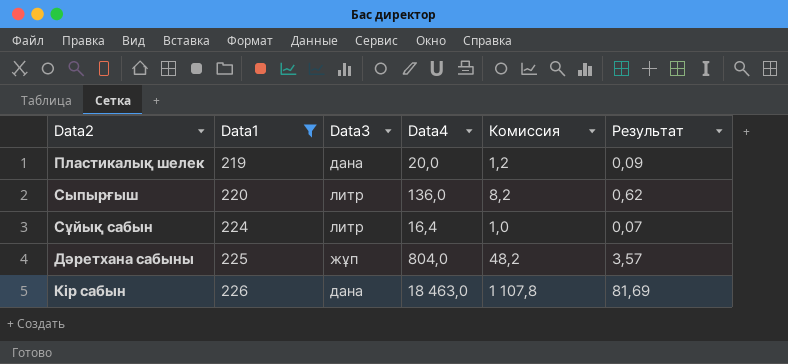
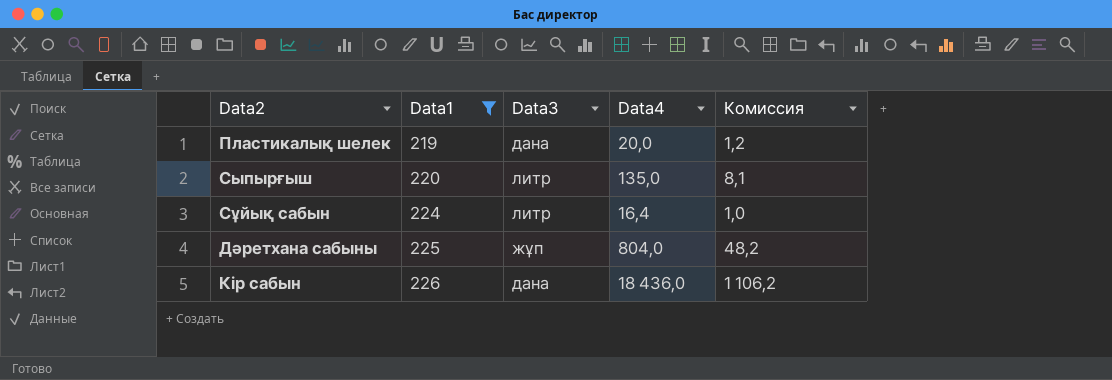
column Результат | formula: [Data4] / [Data1] -> none
Сыпырғыш | Data4: 136,0 -> 135,0
Сыпырғыш | Комиссия: 8,2 -> 8,1
Кір сабын | Data4: 18 463,0 -> 18 436,0
Кір сабын | Комиссия: 1 107,8 -> 1 106,2

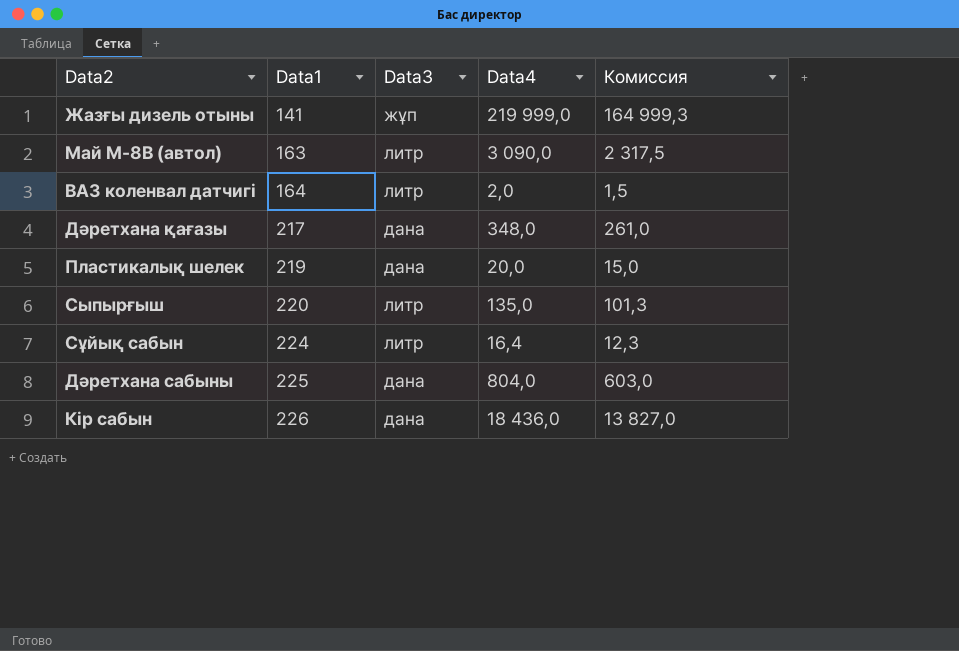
filter: Data1 >= 219 -> none
column Комиссия | formula: [Data4] * 0,06 -> [Data4] * 0,75
Дәретхана сабыны | Data3: жұп -> дана

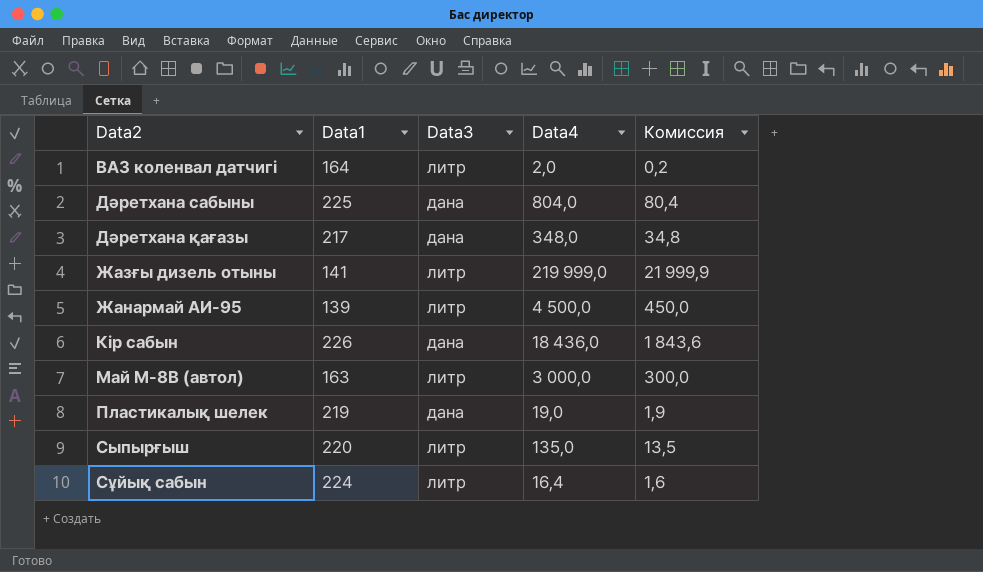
row order: Data1 ascending -> Data2 ascending
column Комиссия | formula: [Data4] * 0,75 -> [Data4] * 0,1
Жазғы дизель отыны | Data3: жұп -> литр
row Жанармай АИ-95: none -> 139 | литр | 4 500,0 | 450,0
Май М-8В (автол) | Data4: 3 090,0 -> 3 000,0
Пластикалық шелек | Data4: 20,0 -> 19,0

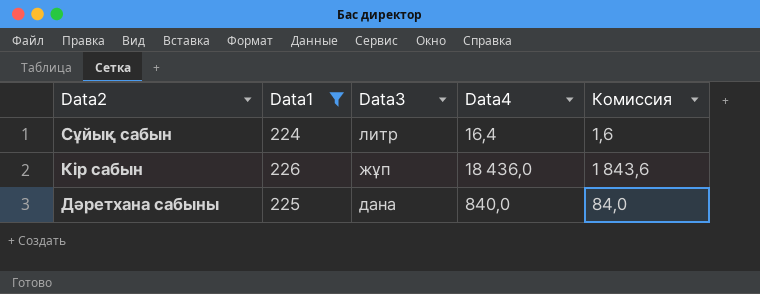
filter: none -> Data1 >= 224
row order: Data2 ascending -> Data2 descending
Кір сабын | Data3: дана -> жұп
Дәретхана сабыны | Data4: 804,0 -> 840,0
Дәретхана сабыны | Комиссия: 80,4 -> 84,0

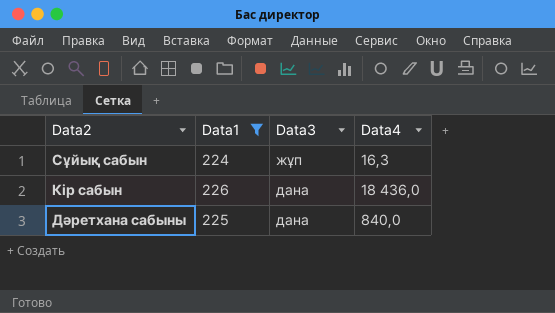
column Комиссия | formula: [Data4] * 0,1 -> none
Сұйық сабын | Data3: литр -> жұп
Сұйық сабын | Data4: 16,4 -> 16,3
Кір сабын | Data3: жұп -> дана

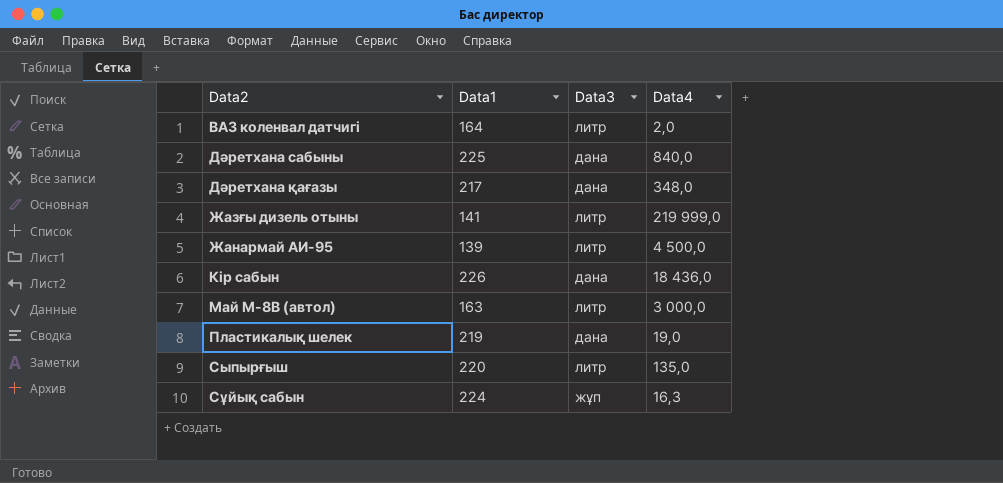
filter: Data1 >= 224 -> none
row order: Data2 descending -> Data2 ascending

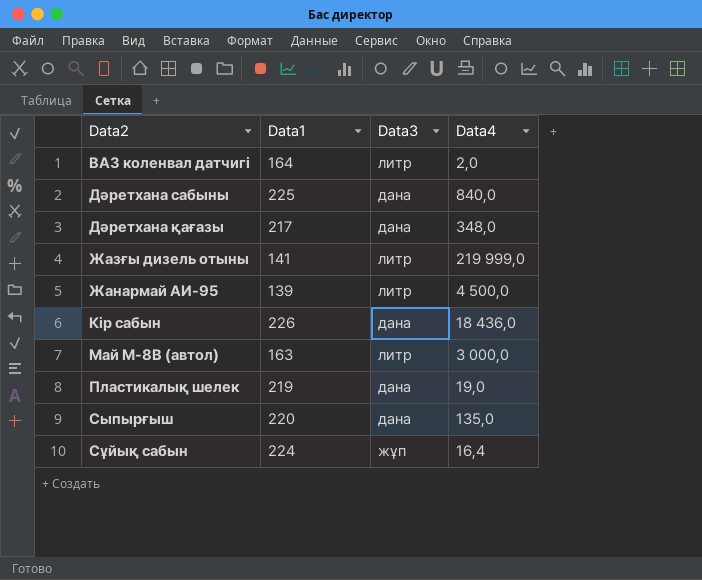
Сыпырғыш | Data3: литр -> дана
Сұйық сабын | Data4: 16,3 -> 16,4

